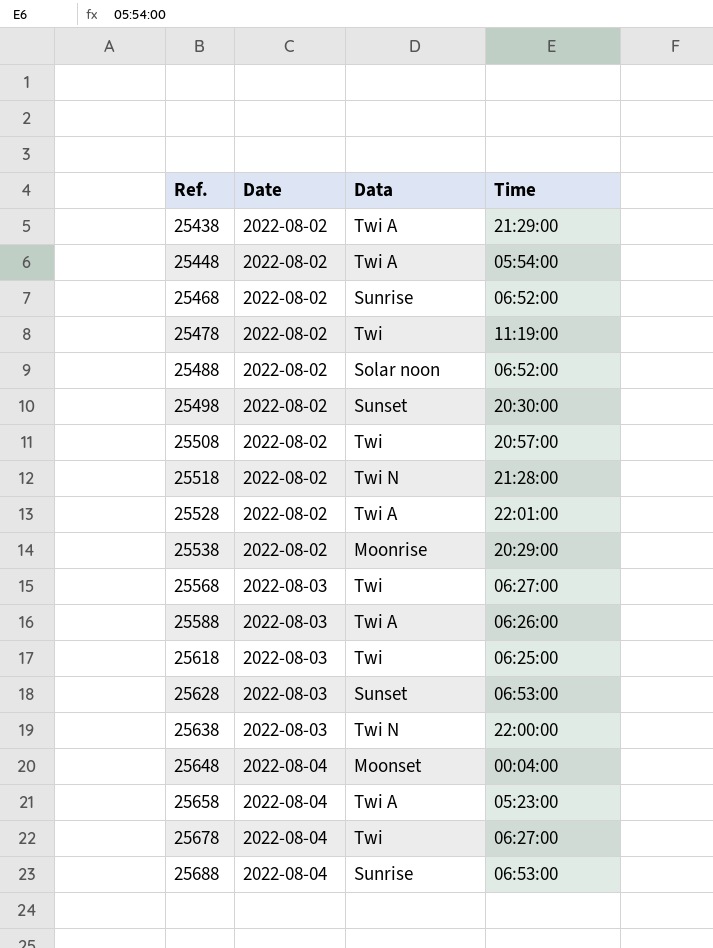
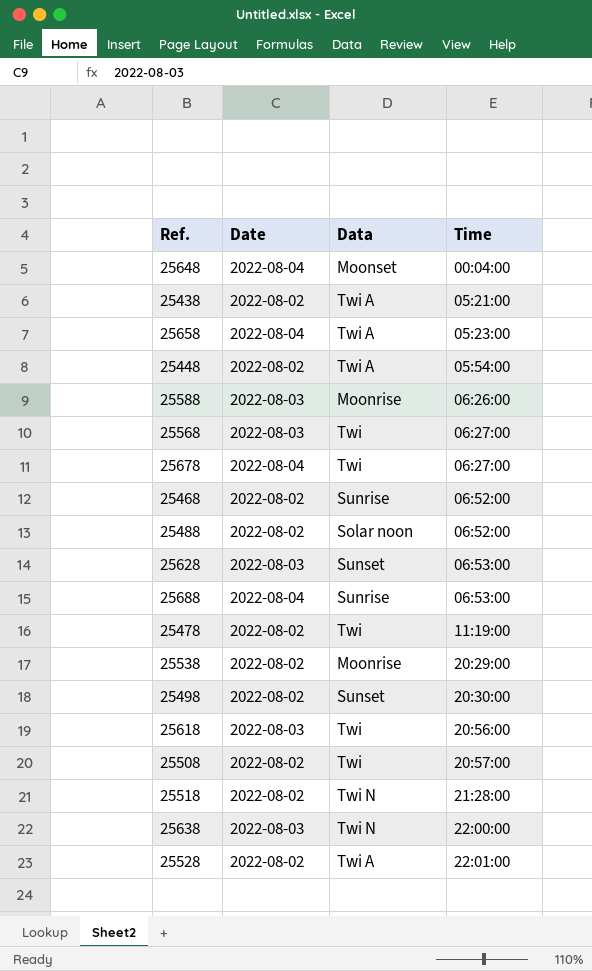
row order: Ref. ascending -> Time ascending
25438 | Time: 21:29:00 -> 05:21:00
25588 | Data: Twi A -> Moonrise
25618 | Time: 06:25:00 -> 20:56:00

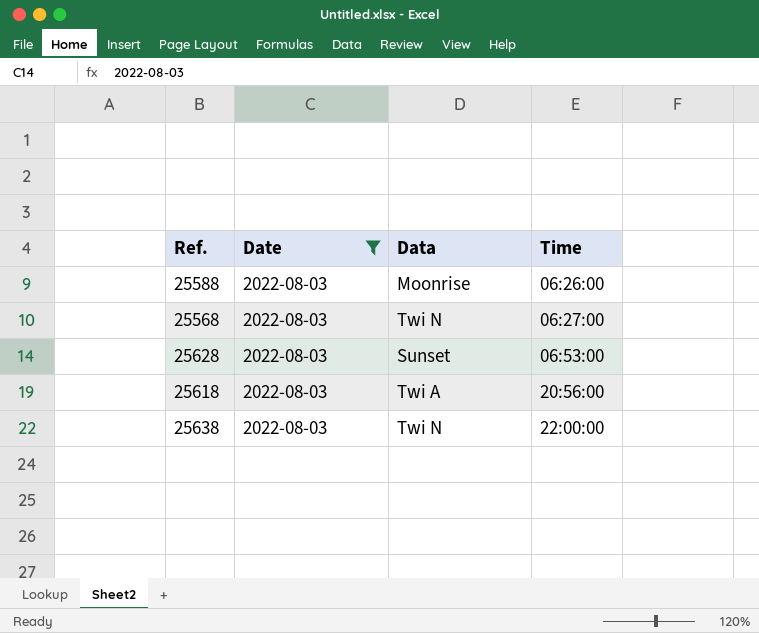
filter: none -> Date = 2022-08-03
25568 | Data: Twi -> Twi N
25618 | Data: Twi -> Twi A

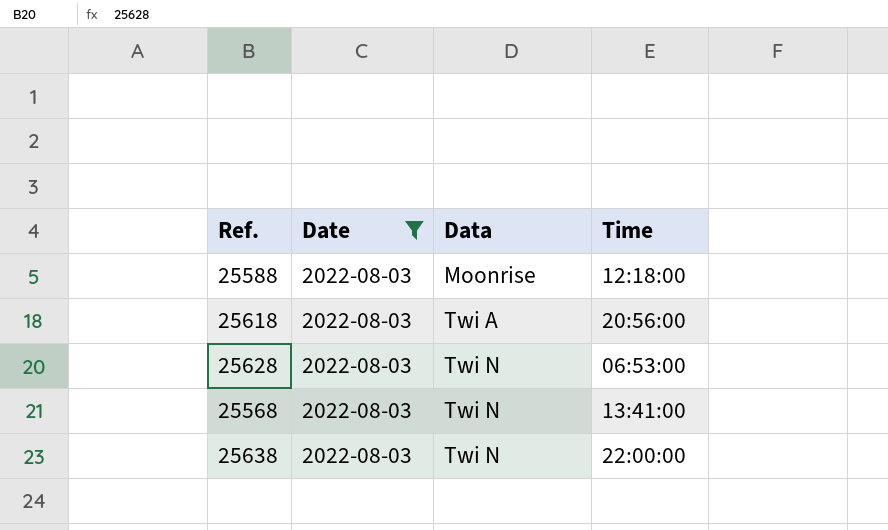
row order: Time ascending -> Data ascending
25588 | Time: 06:26:00 -> 12:18:00
25628 | Data: Sunset -> Twi N
25568 | Time: 06:27:00 -> 13:41:00

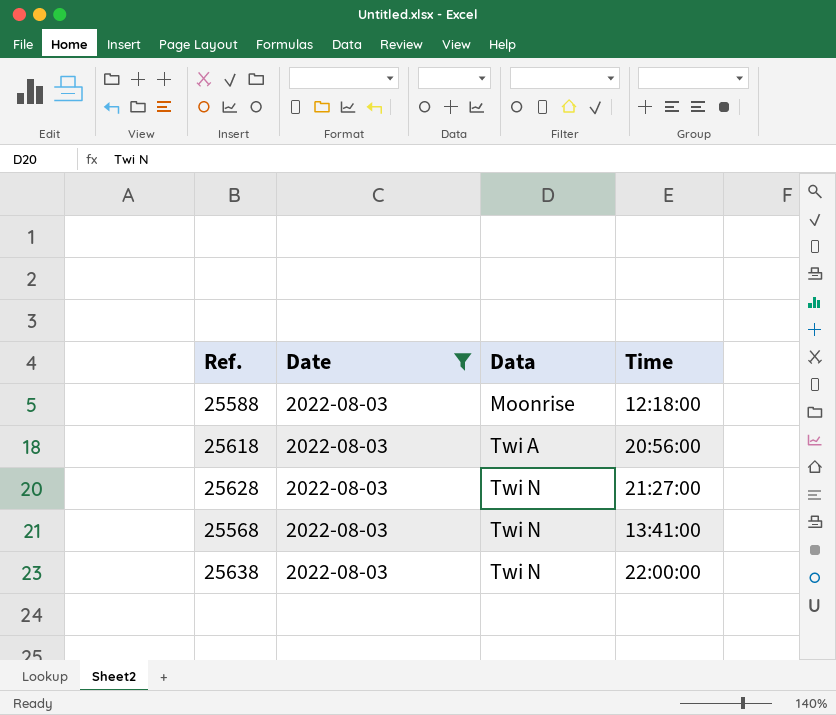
25628 | Time: 06:53:00 -> 21:27:00

